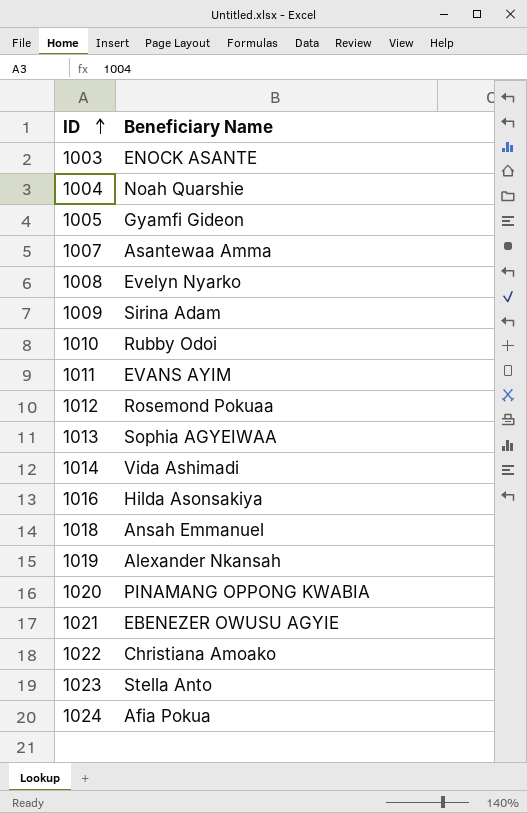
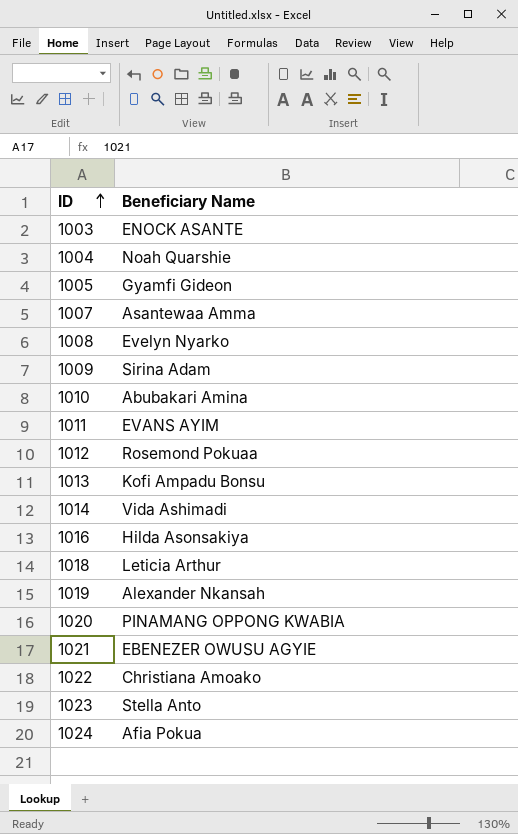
1010 | Beneficiary Name: Rubby Odoi -> Abubakari Amina
1013 | Beneficiary Name: Sophia AGYEIWAA -> Kofi Ampadu Bonsu
1018 | Beneficiary Name: Ansah Emmanuel -> Leticia Arthur

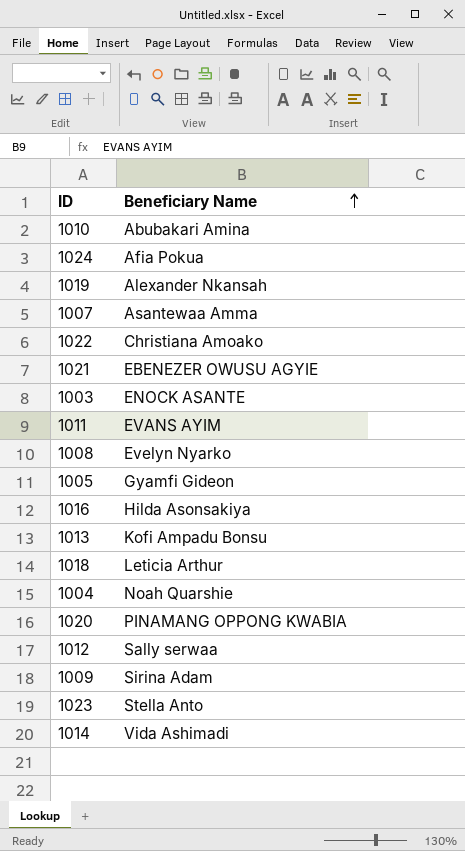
row order: ID ascending -> Beneficiary Name ascending
1012 | Beneficiary Name: Rosemond Pokuaa -> Sally serwaa

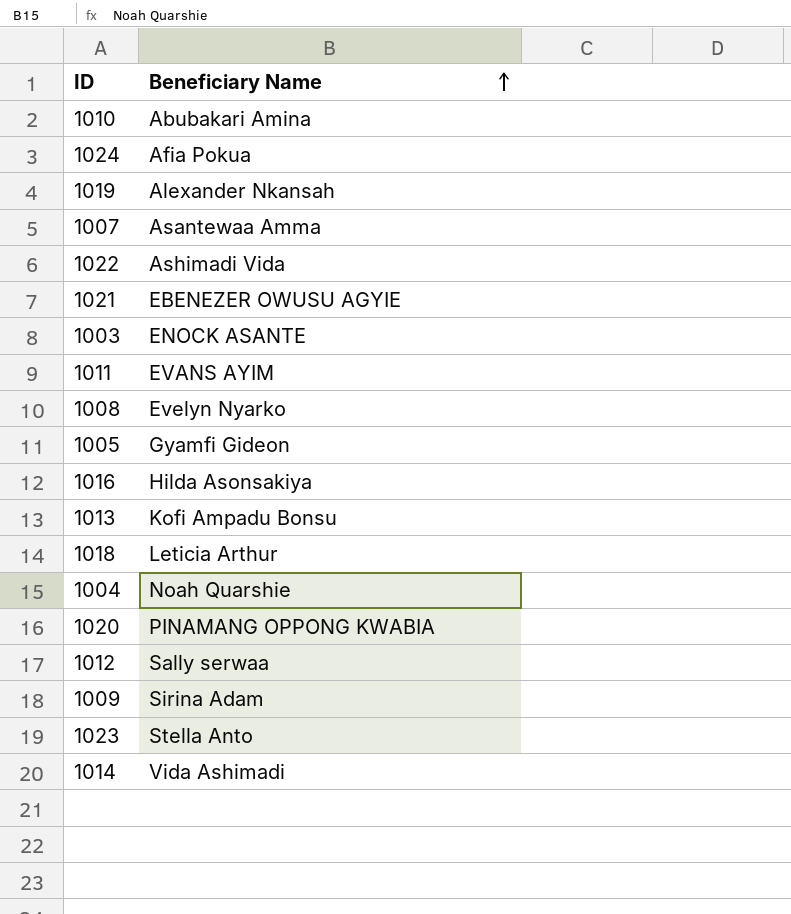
1022 | Beneficiary Name: Christiana Amoako -> Ashimadi Vida

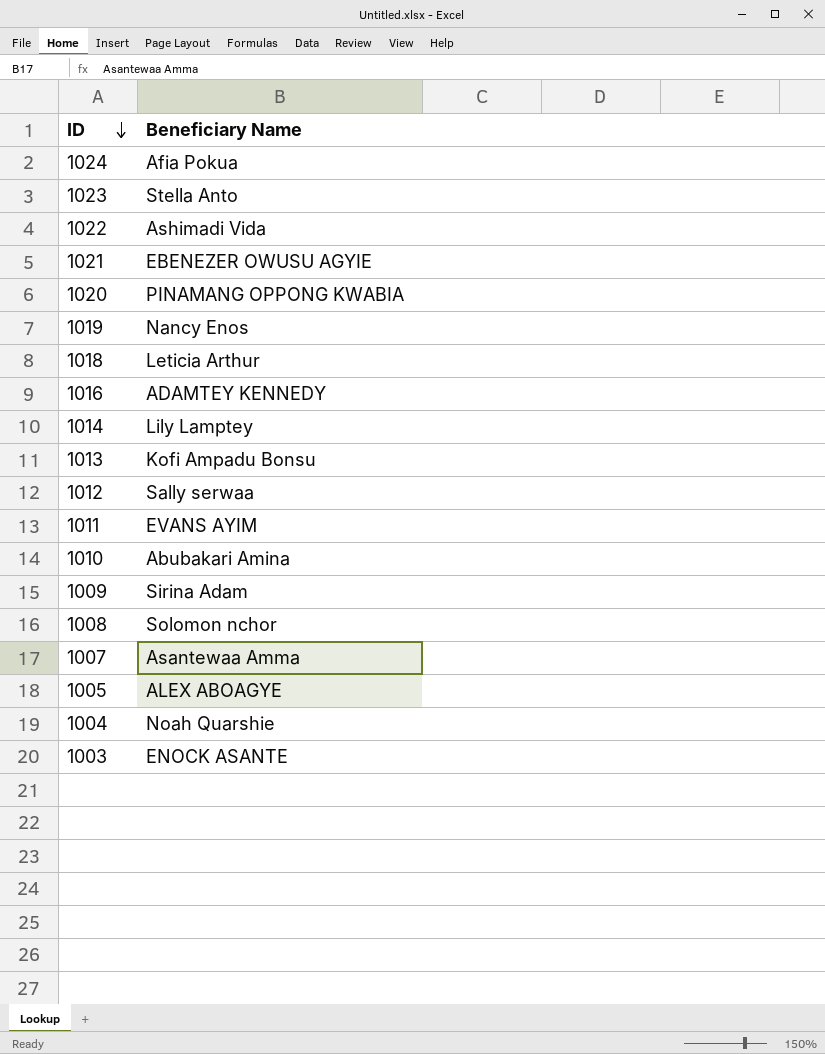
row order: Beneficiary Name ascending -> ID descending
1019 | Beneficiary Name: Alexander Nkansah -> Nancy Enos
1016 | Beneficiary Name: Hilda Asonsakiya -> ADAMTEY KENNEDY
1014 | Beneficiary Name: Vida Ashimadi -> Lily Lamptey
1008 | Beneficiary Name: Evelyn Nyarko -> Solomon nchor
1005 | Beneficiary Name: Gyamfi Gideon -> ALEX ABOAGYE

